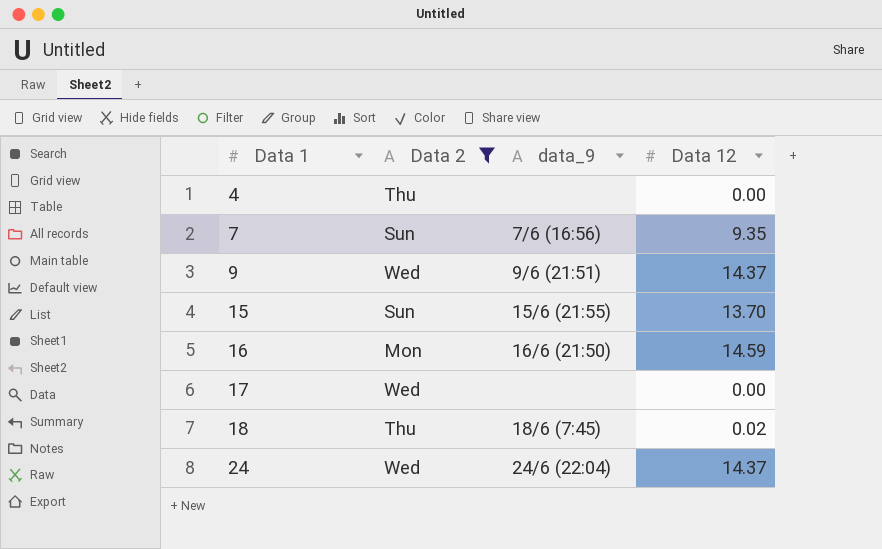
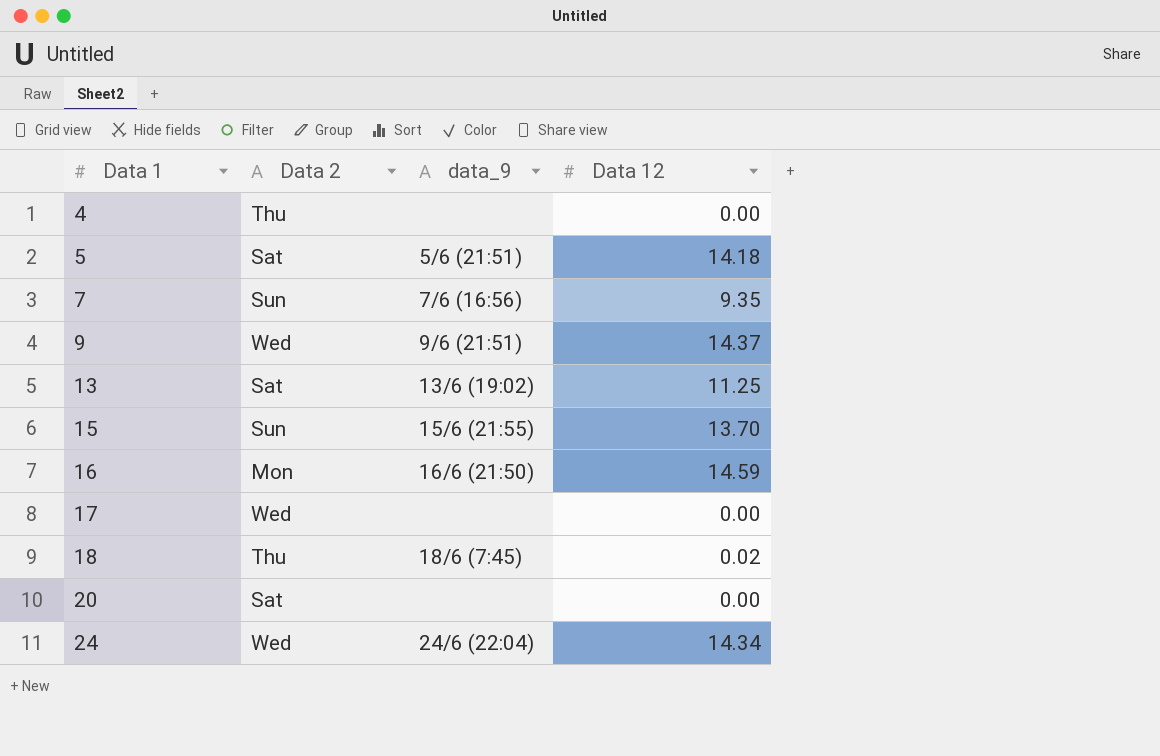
filter: Data 2 != Sat -> none
24 | Data 12: 14.37 -> 14.34

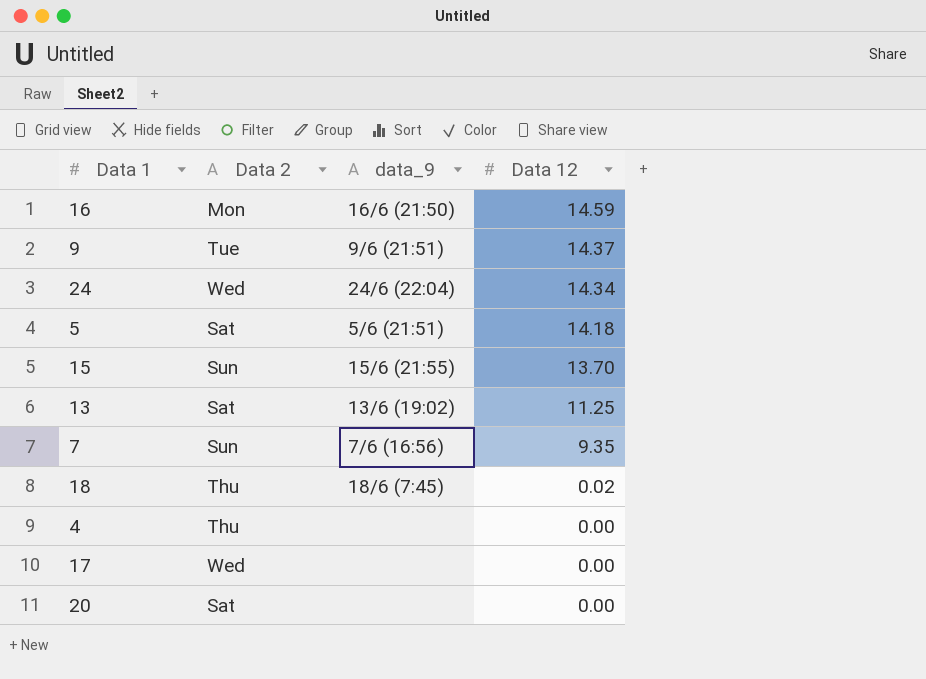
row order: Data 1 ascending -> Data 12 descending
9 | Data 2: Wed -> Tue

